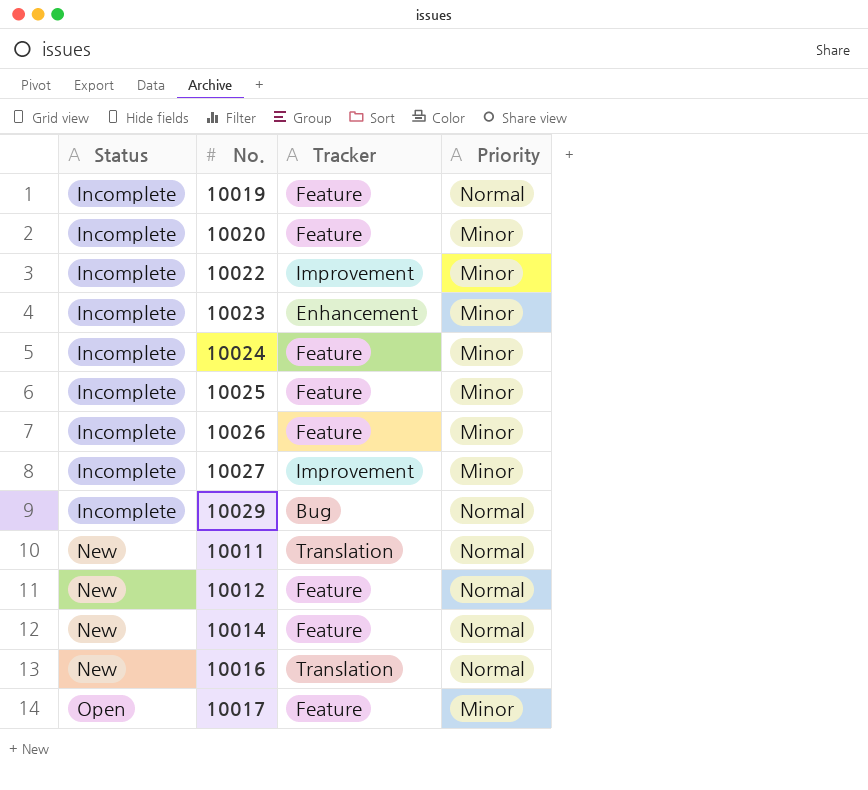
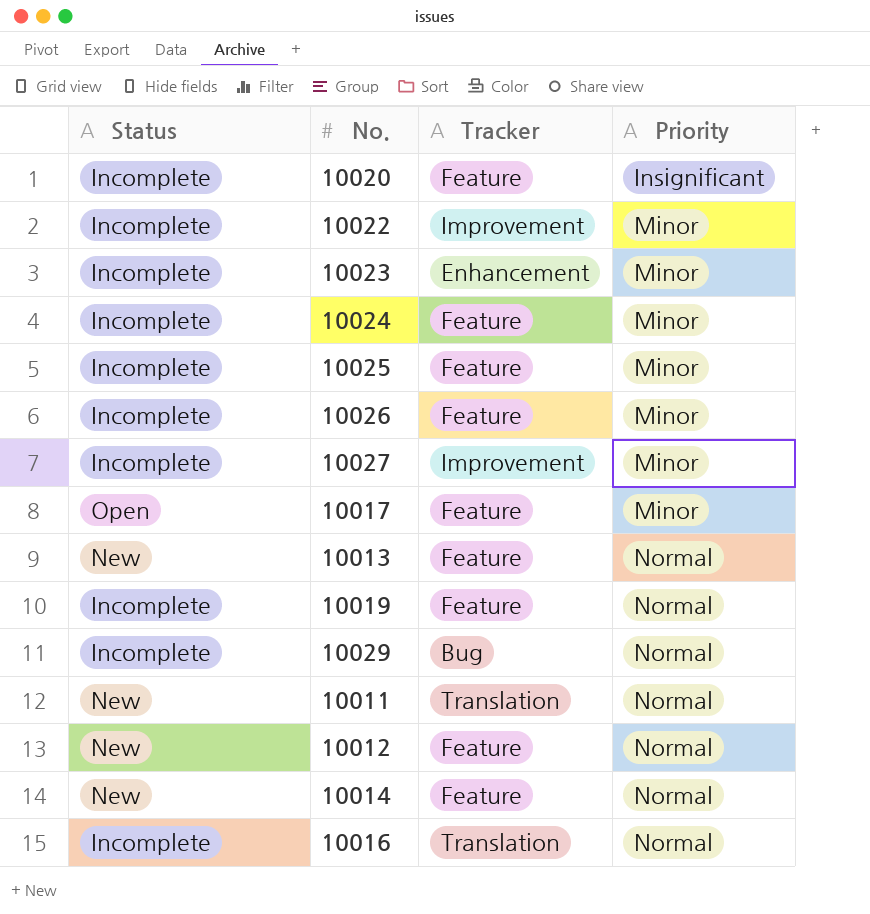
row order: Status ascending -> Priority ascending
10020 | Priority: Minor -> Insignificant
row 10013: none -> New | Feature | Normal
10016 | Status: New -> Incomplete

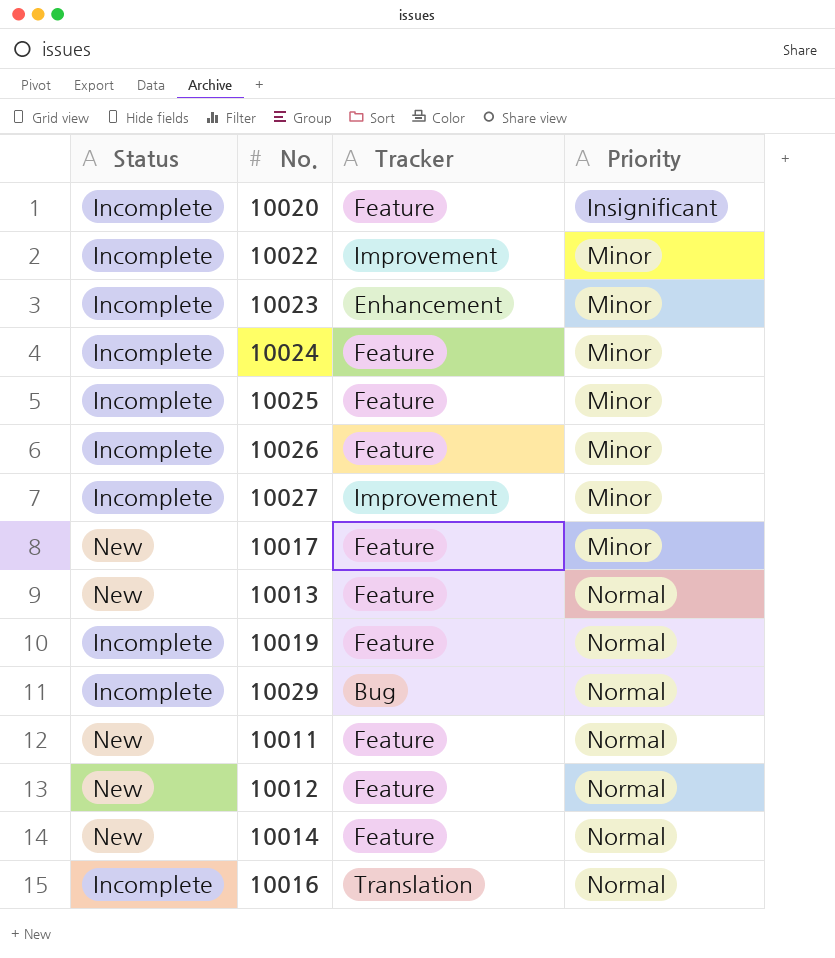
10017 | Status: Open -> New
10011 | Tracker: Translation -> Feature

